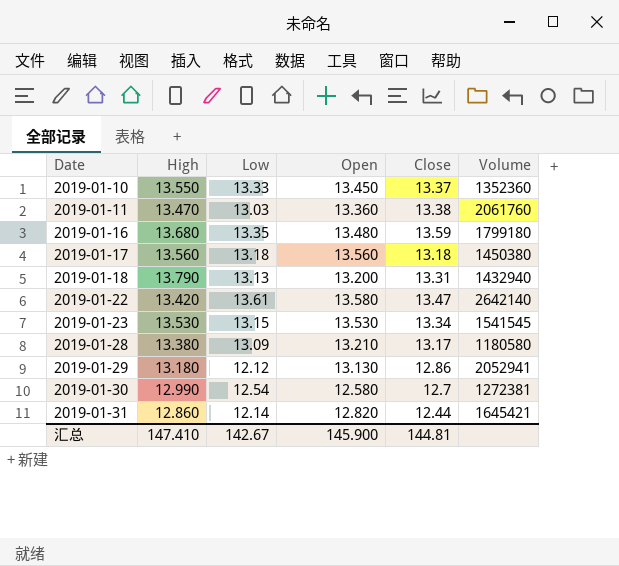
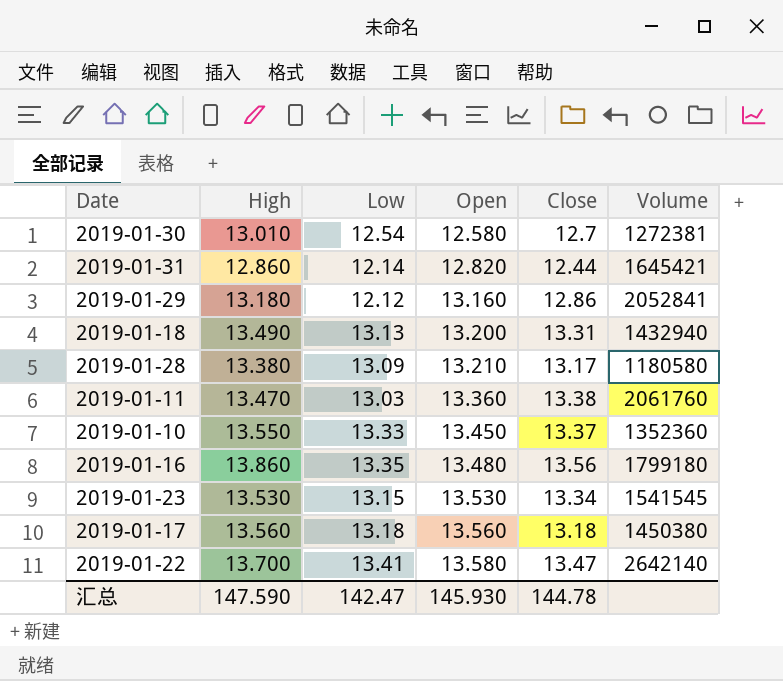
row order: Date ascending -> Open ascending
2019-01-30 | High: 12.990 -> 13.010
2019-01-29 | Open: 13.130 -> 13.160
2019-01-29 | Volume: 2052941 -> 2052841
2019-01-18 | High: 13.790 -> 13.490
2019-01-16 | High: 13.680 -> 13.860
2019-01-16 | Close: 13.59 -> 13.56
2019-01-22 | High: 13.420 -> 13.700
2019-01-22 | Low: 13.61 -> 13.41
汇总 | High: 147.410 -> 147.590
汇总 | Low: 142.67 -> 142.47
汇总 | Open: 145.900 -> 145.930
汇总 | Close: 144.81 -> 144.78

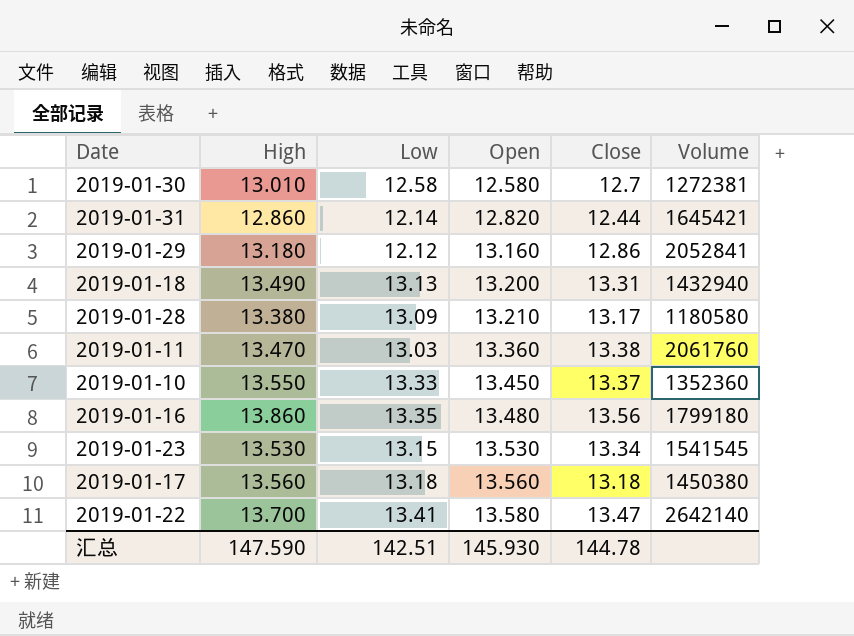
2019-01-30 | Low: 12.54 -> 12.58
汇总 | Low: 142.47 -> 142.51

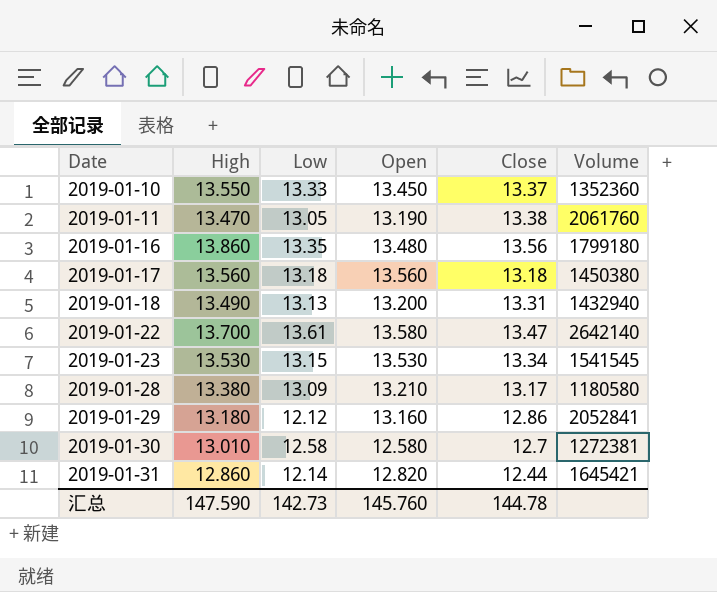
row order: Open ascending -> Date ascending
2019-01-11 | Low: 13.03 -> 13.05
2019-01-11 | Open: 13.360 -> 13.190
2019-01-22 | Low: 13.41 -> 13.61
汇总 | Low: 142.51 -> 142.73
汇总 | Open: 145.930 -> 145.760

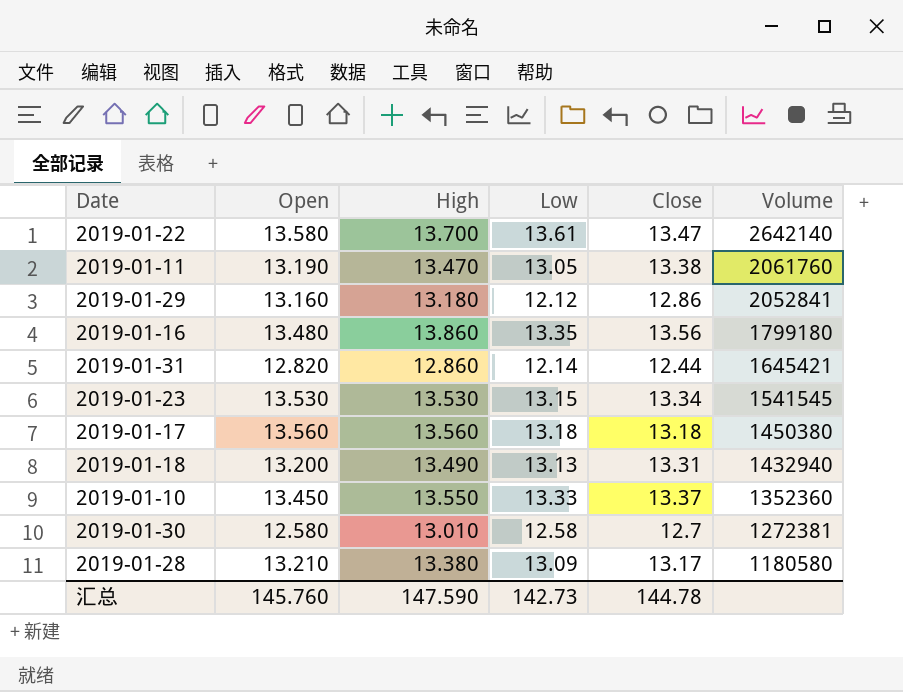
row order: Date ascending -> Volume descending
column Open | position: 4 -> 2

